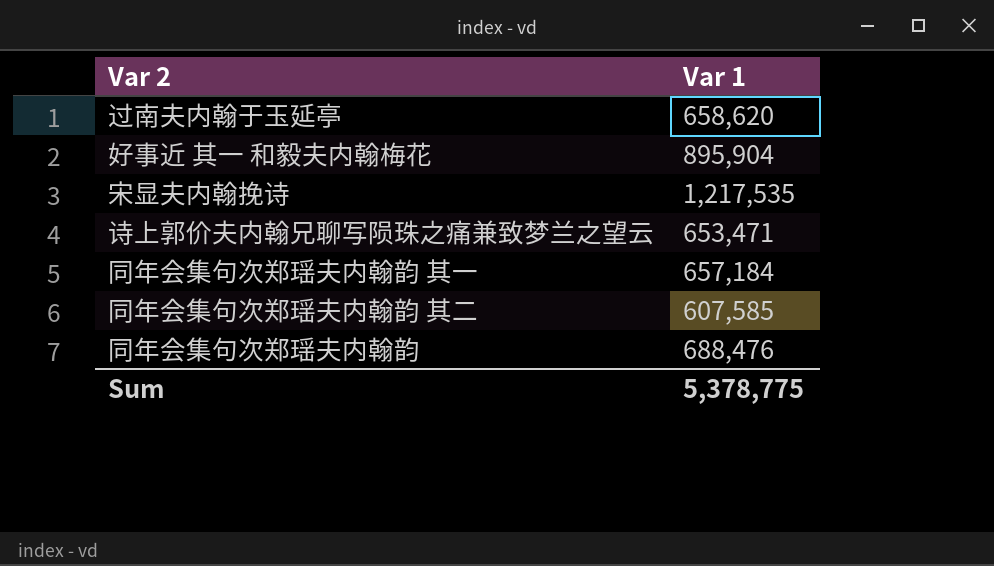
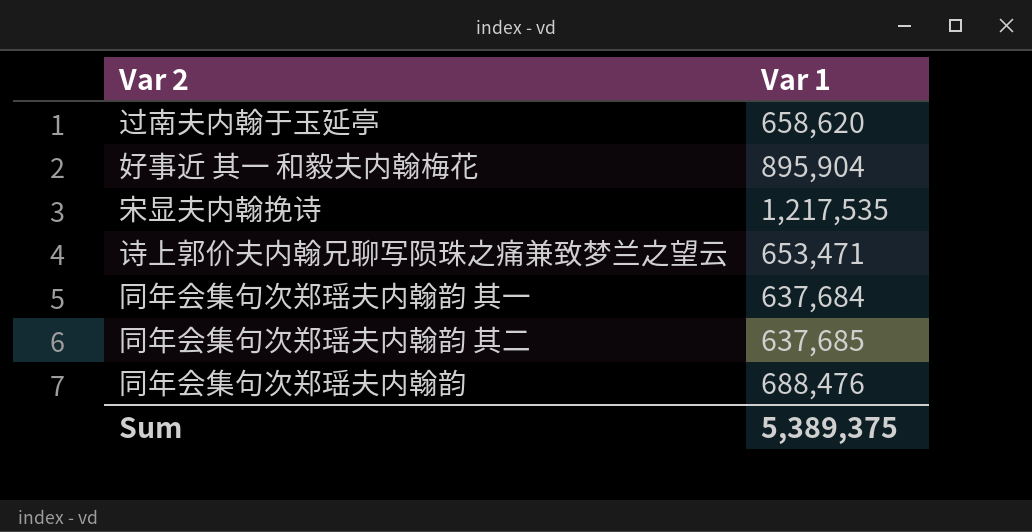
同年会集句次郑瑶夫内翰韵 其一 | Var 1: 657,184 -> 637,684
同年会集句次郑瑶夫内翰韵 其二 | Var 1: 607,585 -> 637,685
Sum | Var 1: 5,378,775 -> 5,389,375

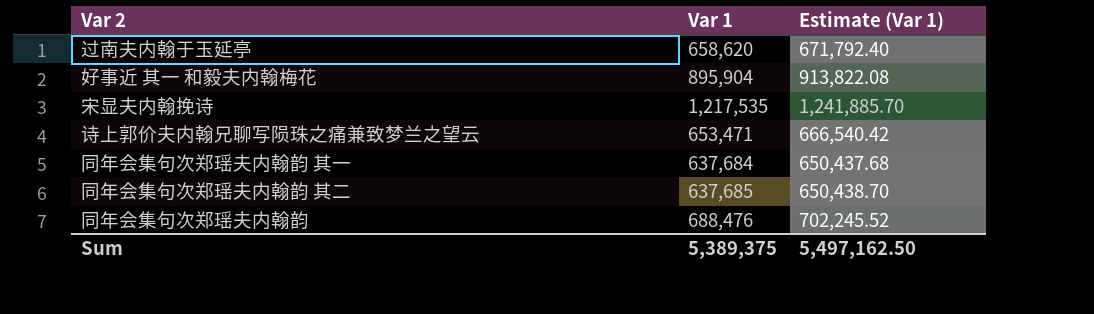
column Estimate (Var 1) | formula: none -> [Var 1] * 1.02

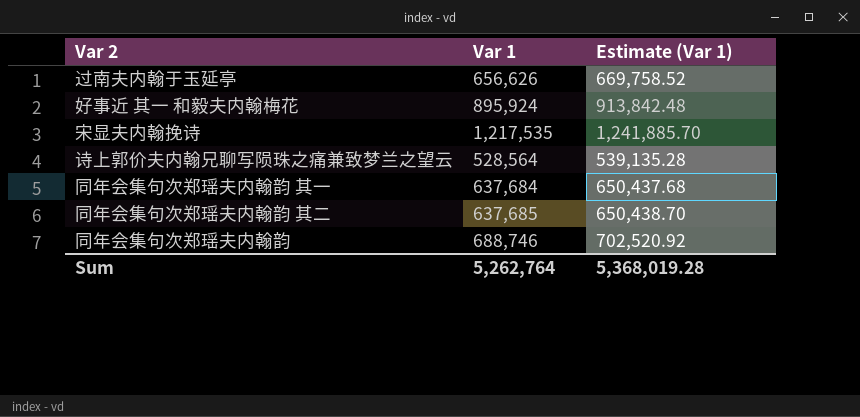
过南夫内翰于玉延亭 | Var 1: 658,620 -> 656,626
过南夫内翰于玉延亭 | Estimate (Var 1): 671,792.40 -> 669,758.52
好事近 其一 和毅夫内翰梅花 | Var 1: 895,904 -> 895,924
好事近 其一 和毅夫内翰梅花 | Estimate (Var 1): 913,822.08 -> 913,842.48
诗上郭价夫内翰兄聊写陨珠之痛兼致梦兰之望云 | Var 1: 653,471 -> 528,564
诗上郭价夫内翰兄聊写陨珠之痛兼致梦兰之望云 | Estimate (Var 1): 666,540.42 -> 539,135.28
同年会集句次郑瑶夫内翰韵 | Var 1: 688,476 -> 688,746
同年会集句次郑瑶夫内翰韵 | Estimate (Var 1): 702,245.52 -> 702,520.92
Sum | Var 1: 5,389,375 -> 5,262,764
Sum | Estimate (Var 1): 5,497,162.50 -> 5,368,019.28

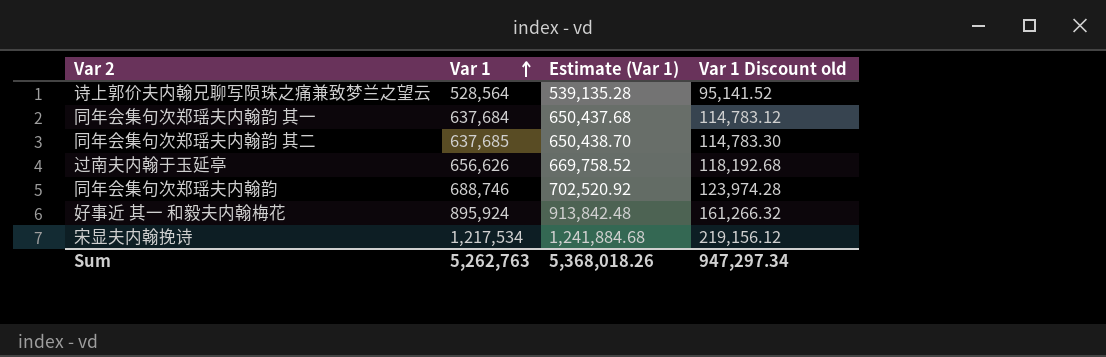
row order: none -> Var 1 ascending
column Var 1 Discount old | formula: none -> [Var 1] * 0.18
宋显夫内翰挽诗 | Var 1: 1,217,535 -> 1,217,534
宋显夫内翰挽诗 | Estimate (Var 1): 1,241,885.70 -> 1,241,884.68
Sum | Var 1: 5,262,764 -> 5,262,763
Sum | Estimate (Var 1): 5,368,019.28 -> 5,368,018.26

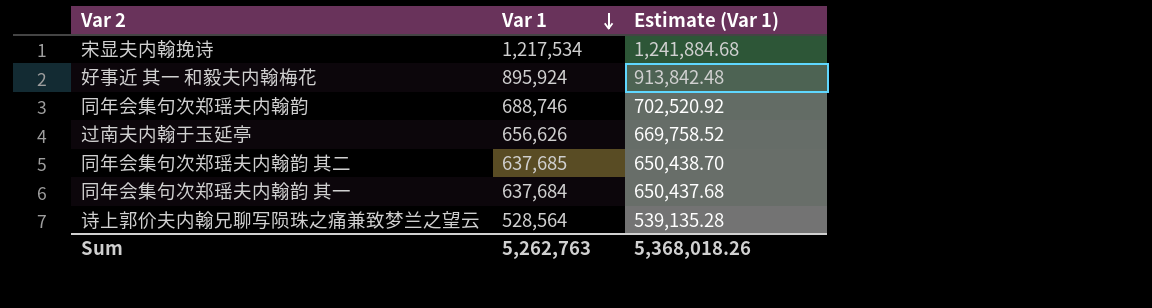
row order: Var 1 ascending -> Var 1 descending
column Var 1 Discount old | formula: [Var 1] * 0.18 -> none

